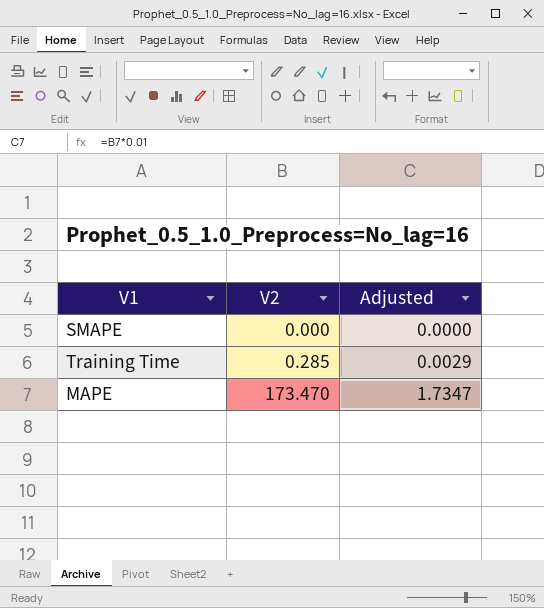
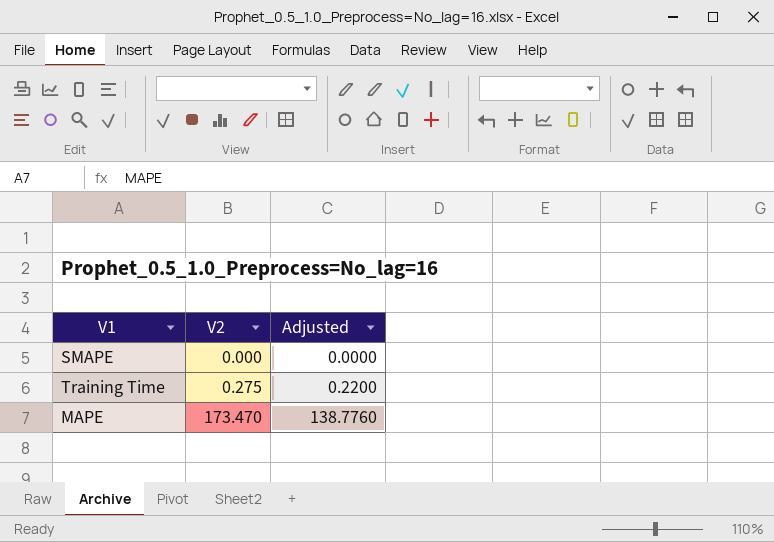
column Adjusted | formula: [V2] * 0.01 -> [V2] * 0.8
Training Time | V2: 0.285 -> 0.275

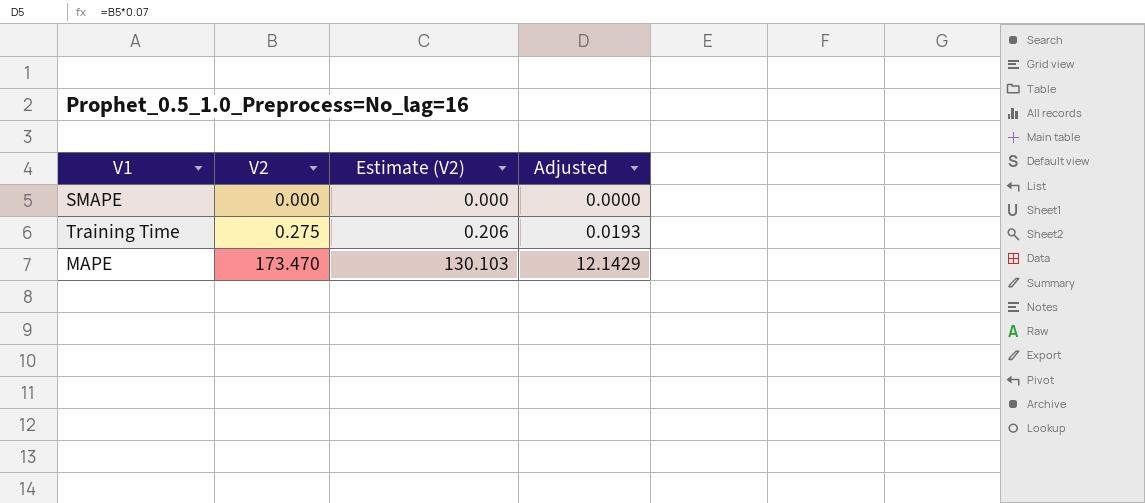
column Estimate (V2) | formula: none -> [V2] * 0.75
column Adjusted | formula: [V2] * 0.8 -> [V2] * 0.07

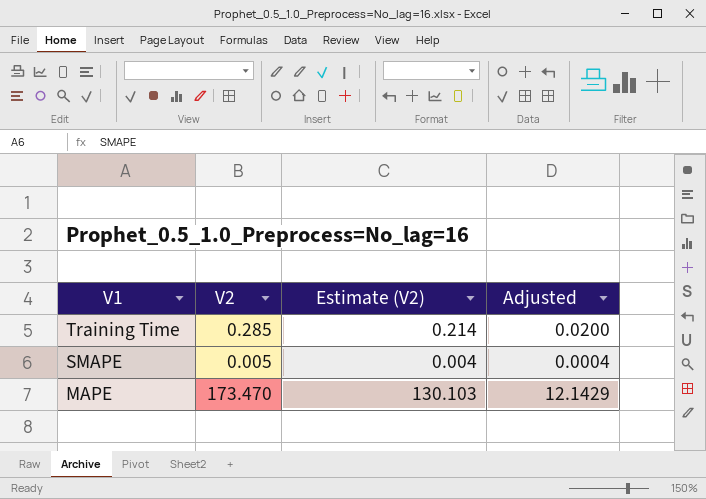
row order: V2 ascending -> V1 descending
Training Time | V2: 0.275 -> 0.285
Training Time | Estimate (V2): 0.206 -> 0.214
Training Time | Adjusted: 0.0193 -> 0.0200
SMAPE | V2: 0.000 -> 0.005
SMAPE | Estimate (V2): 0.000 -> 0.004
SMAPE | Adjusted: 0.0000 -> 0.0004

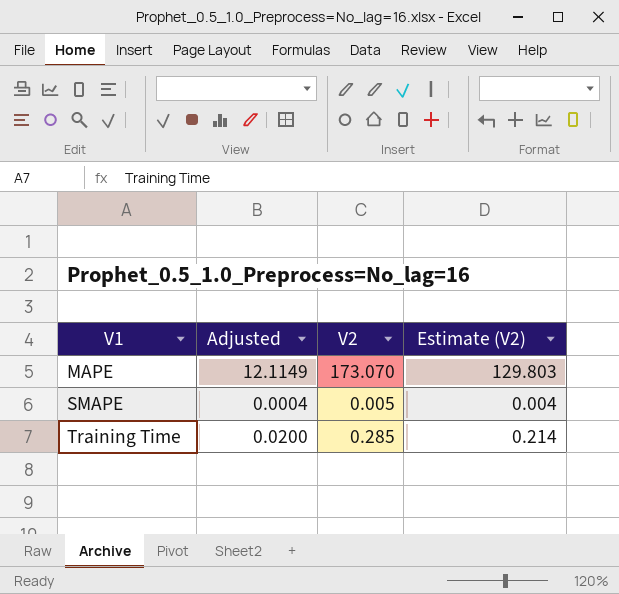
row order: V1 descending -> V1 ascending
column Adjusted | position: 4 -> 2
MAPE | Adjusted: 12.1429 -> 12.1149
MAPE | V2: 173.470 -> 173.070
MAPE | Estimate (V2): 130.103 -> 129.803

